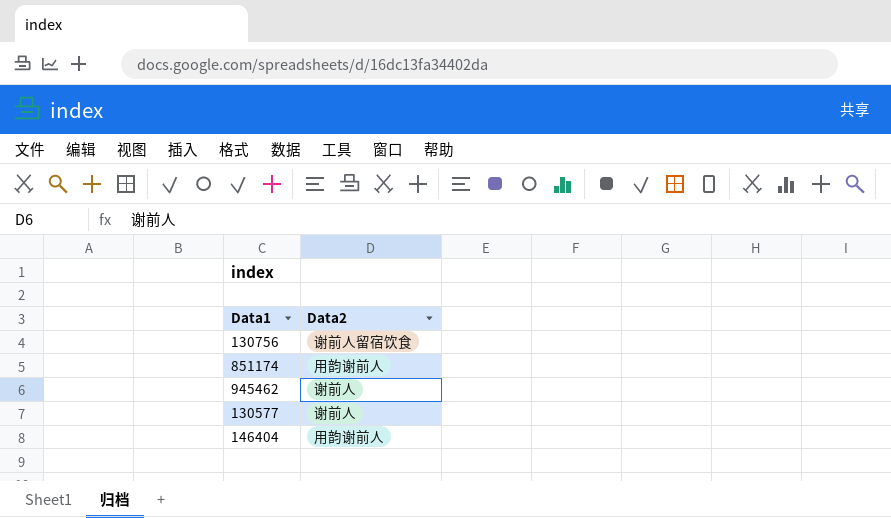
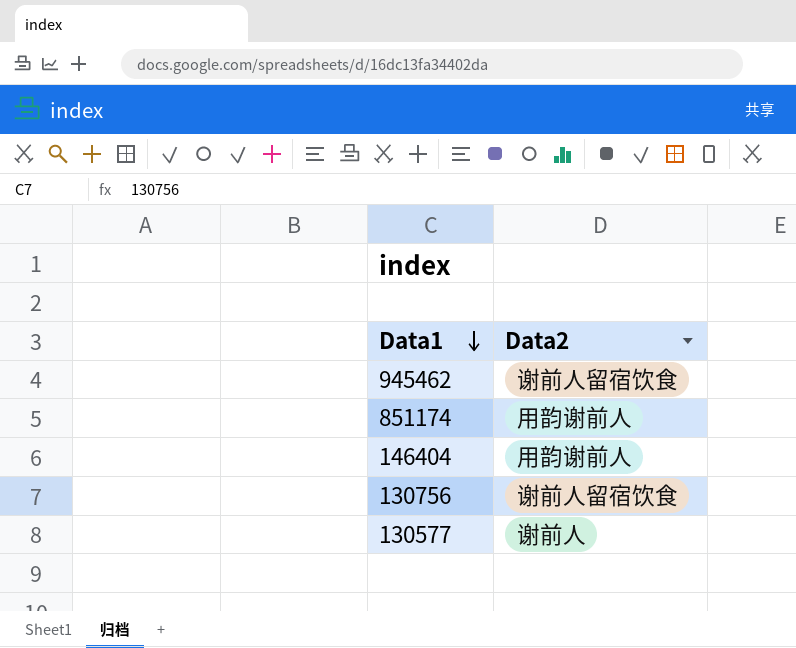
row order: none -> Data1 descending
945462 | Data2: 谢前人 -> 谢前人留宿饮食

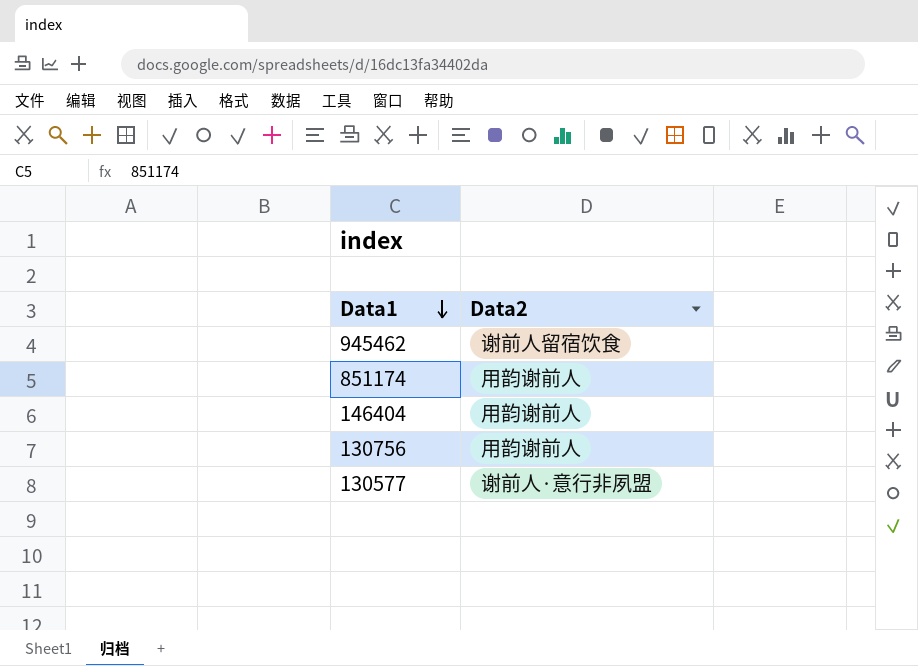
130756 | Data2: 谢前人留宿饮食 -> 用韵谢前人
130577 | Data2: 谢前人 -> 谢前人·意行非夙盟

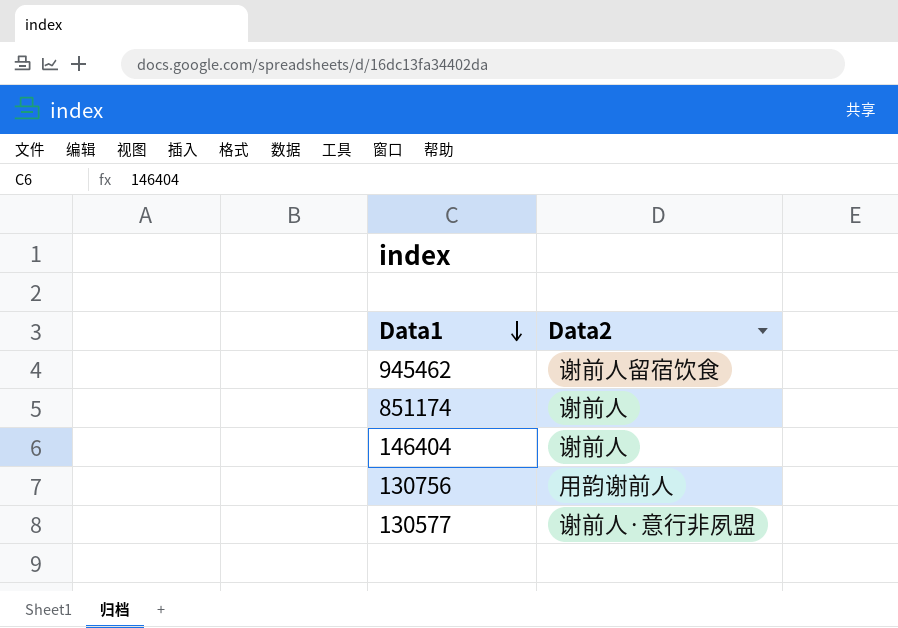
851174 | Data2: 用韵谢前人 -> 谢前人
146404 | Data2: 用韵谢前人 -> 谢前人

